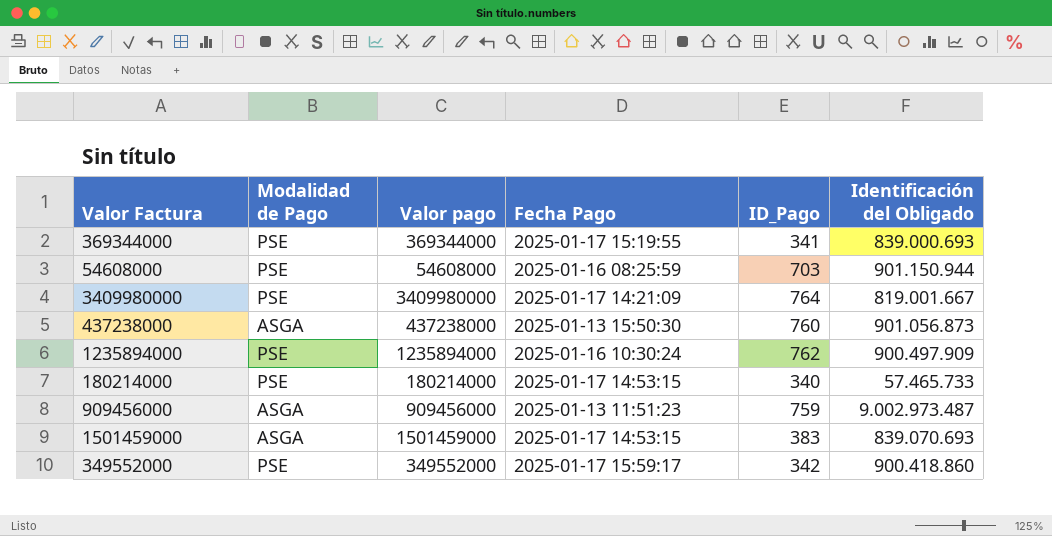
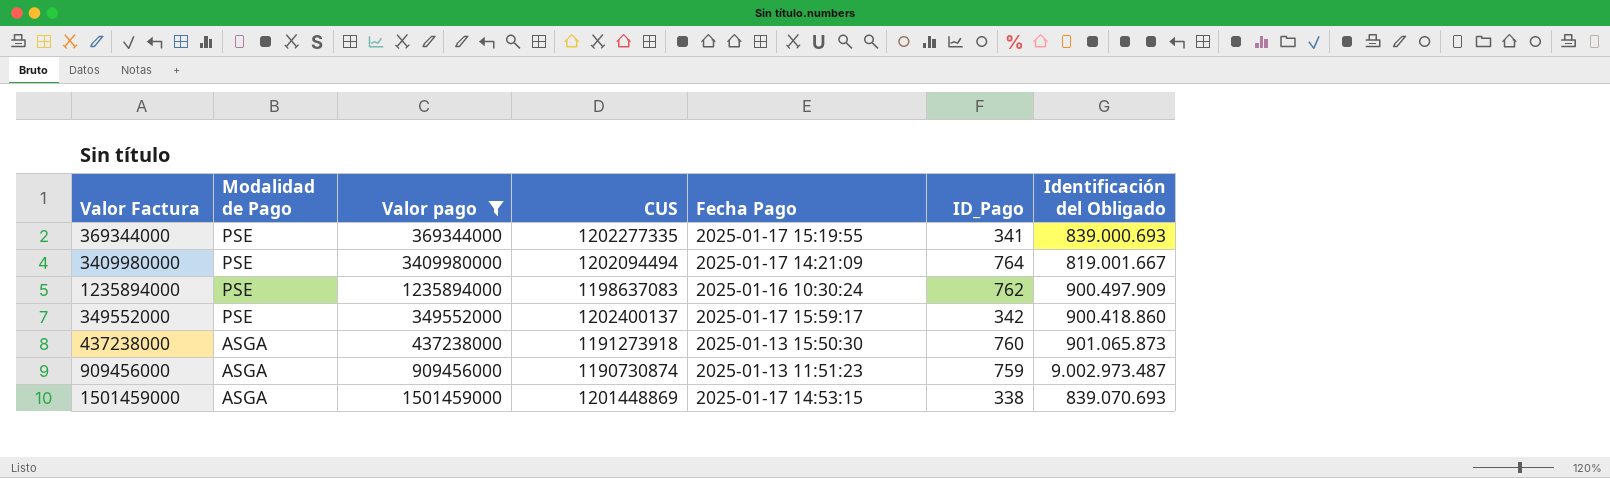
filter: none -> Valor pago >= 349552000
row order: none -> Modalidad de Pago descending
column CUS | position: none -> 4
437238000 | Identificación del Obligado: 901.056.873 -> 901.065.873
1501459000 | ID_Pago: 383 -> 338

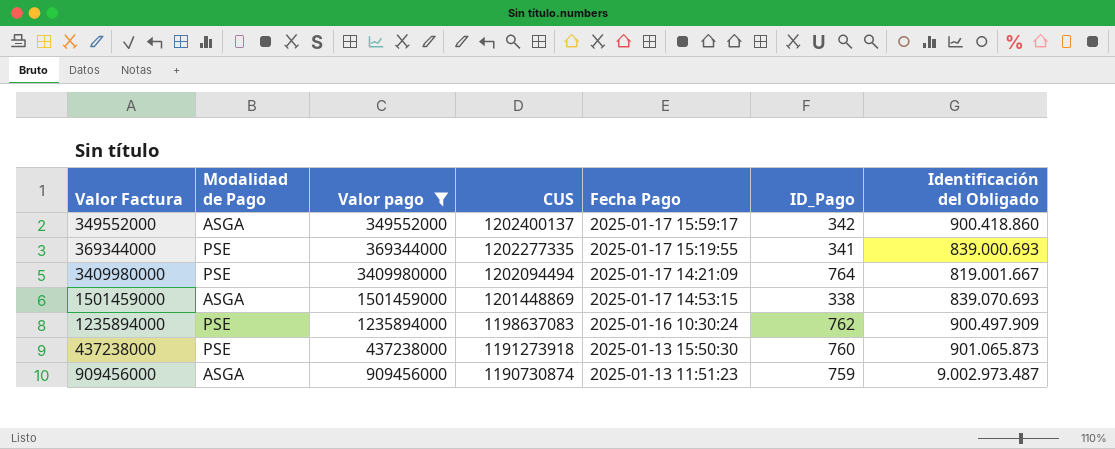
row order: Modalidad de Pago descending -> CUS descending
349552000 | Modalidad de Pago: PSE -> ASGA
437238000 | Modalidad de Pago: ASGA -> PSE

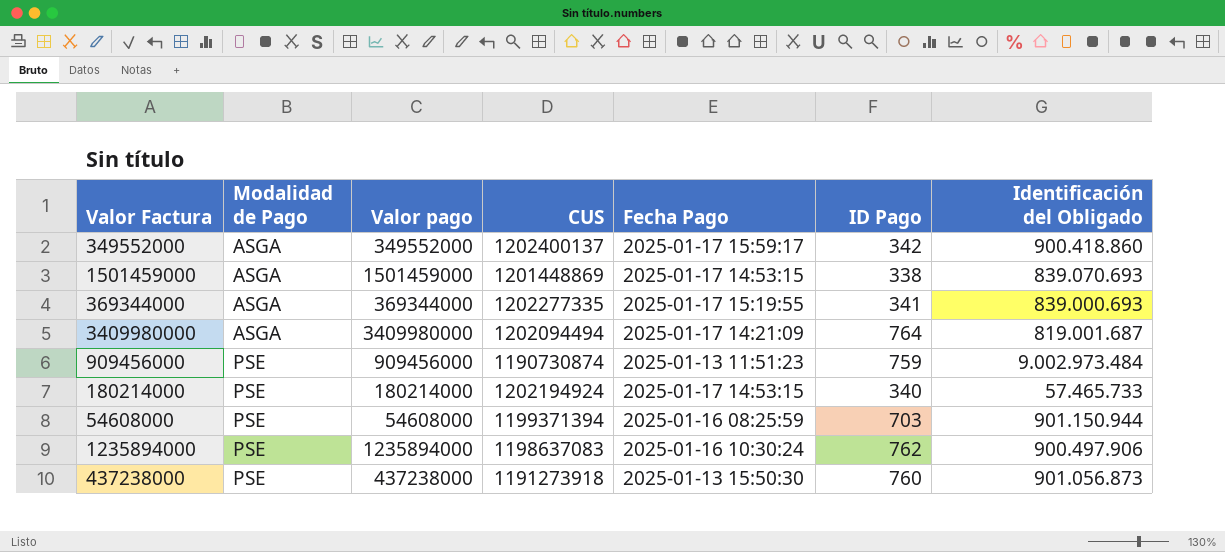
filter: Valor pago >= 349552000 -> none
row order: CUS descending -> Modalidad de Pago ascending
column name: ID_Pago -> ID Pago
369344000 | Modalidad de Pago: PSE -> ASGA
3409980000 | Modalidad de Pago: PSE -> ASGA
3409980000 | Identificación del Obligado: 819.001.667 -> 819.001.687
909456000 | Modalidad de Pago: ASGA -> PSE
909456000 | Identificación del Obligado: 9.002.973.487 -> 9.002.973.484
1235894000 | Identificación del Obligado: 900.497.909 -> 900.497.906
437238000 | Identificación del Obligado: 901.065.873 -> 901.056.873

